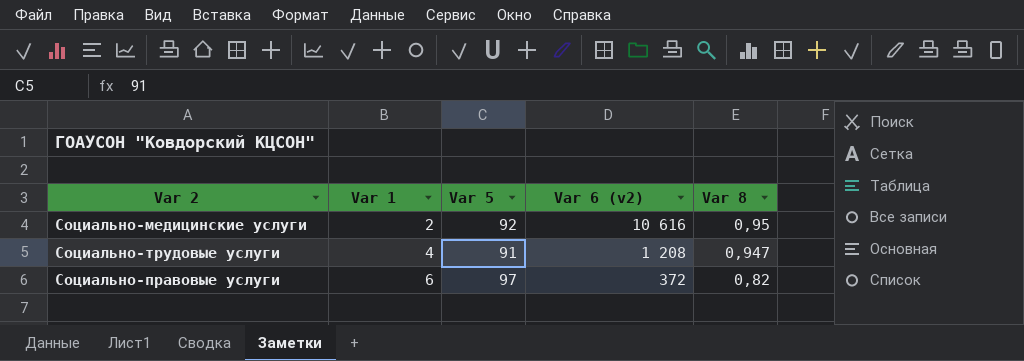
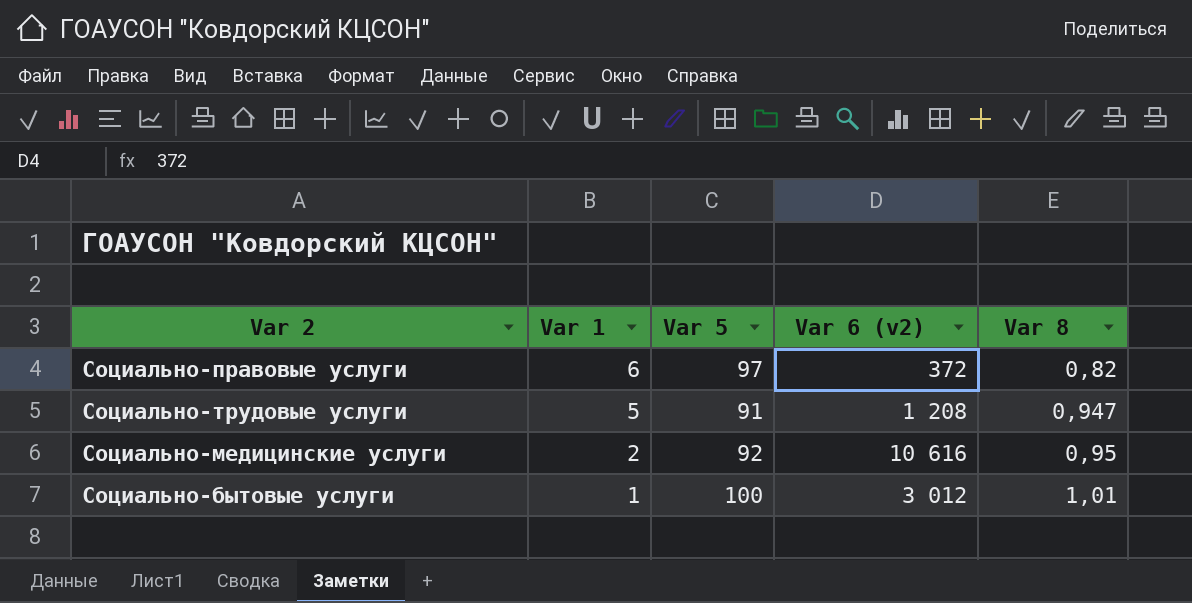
row order: Var 1 ascending -> Var 1 descending
Социально-трудовые услуги | Var 1: 4 -> 5
row Социально-бытовые услуги: none -> 1 | 100 | 3 012 | 1,01

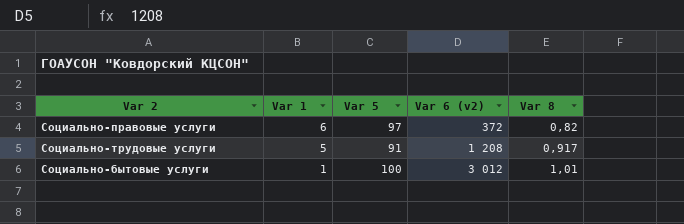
row Социально-медицинские услуги: 2 | 92 | 10 616 | 0,95 -> none
Социально-трудовые услуги | Var 8: 0,947 -> 0,917

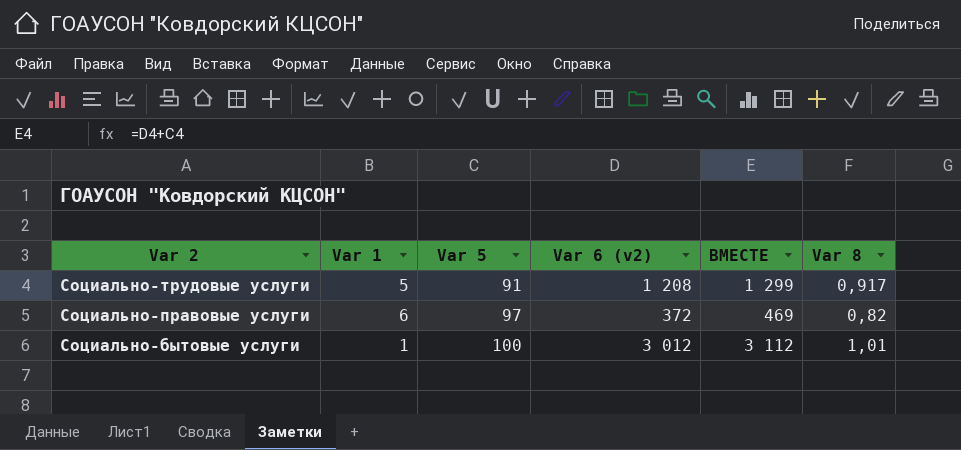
row order: Var 1 descending -> Var 2 descending
column ВМЕСТЕ | formula: none -> [Var 5] + [Var 6 (v2)]

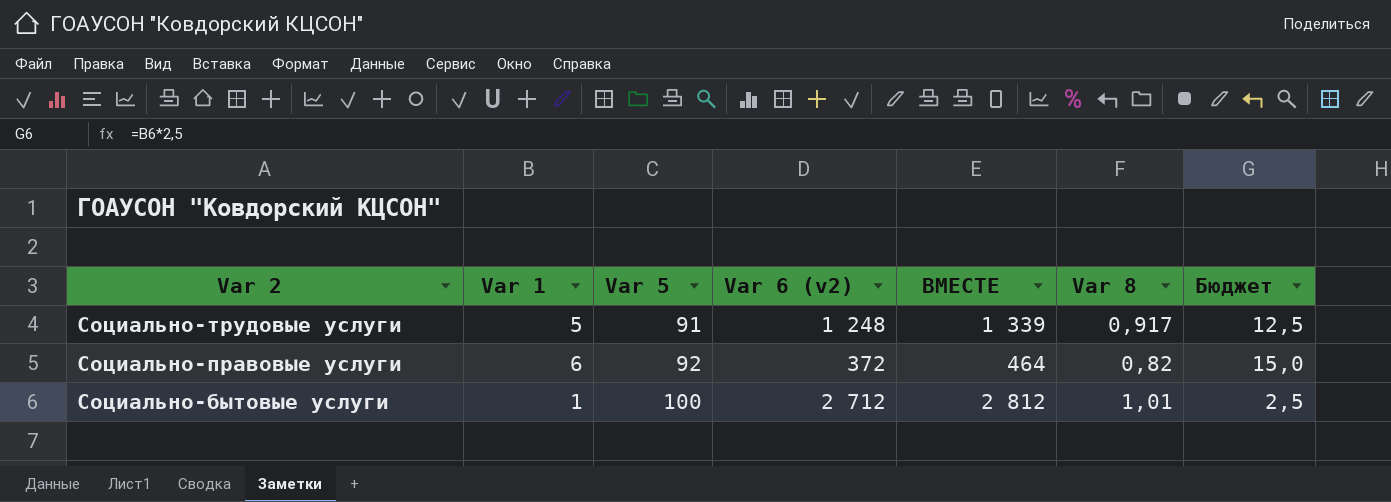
column Бюджет | formula: none -> [Var 1] * 2,5
Социально-трудовые услуги | Var 6 (v2): 1 208 -> 1 248
Социально-трудовые услуги | ВМЕСТЕ: 1 299 -> 1 339
Социально-правовые услуги | Var 5: 97 -> 92
Социально-правовые услуги | ВМЕСТЕ: 469 -> 464
Социально-бытовые услуги | Var 6 (v2): 3 012 -> 2 712
Социально-бытовые услуги | ВМЕСТЕ: 3 112 -> 2 812

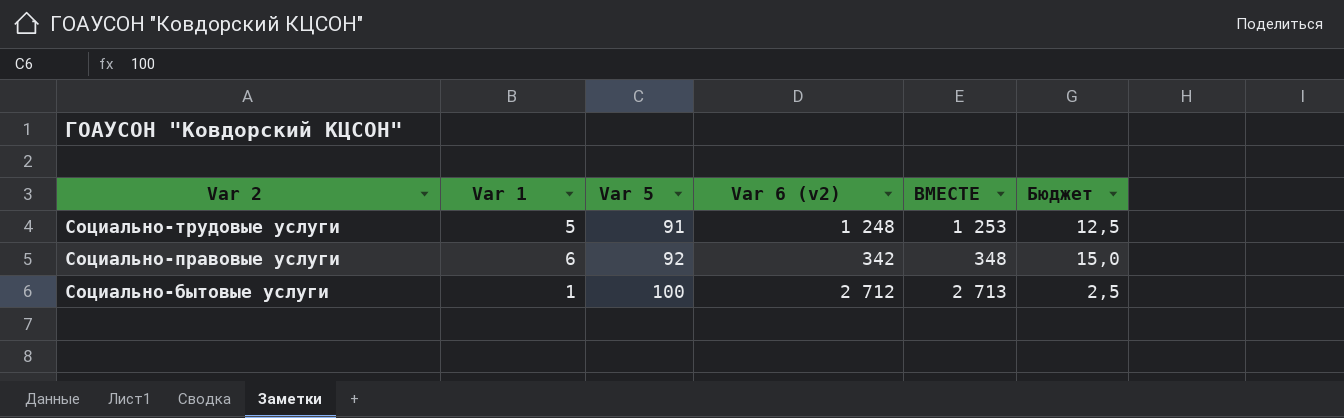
column Var 8 | position: 6 -> none
column ВМЕСТЕ | formula: [Var 5] + [Var 6 (v2)] -> [Var 1] + [Var 6 (v2)]
Социально-правовые услуги | Var 6 (v2): 372 -> 342

